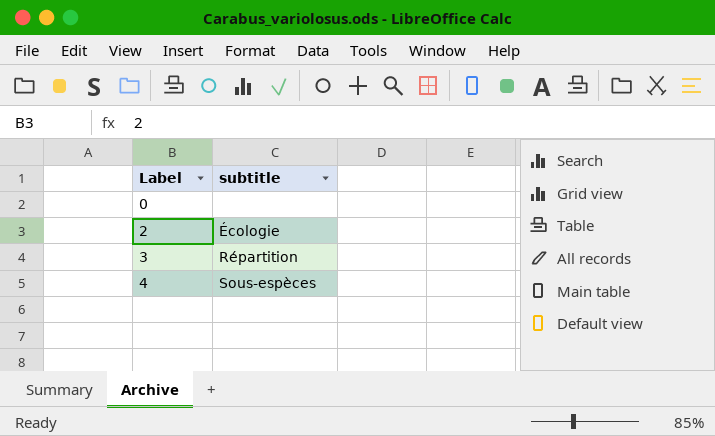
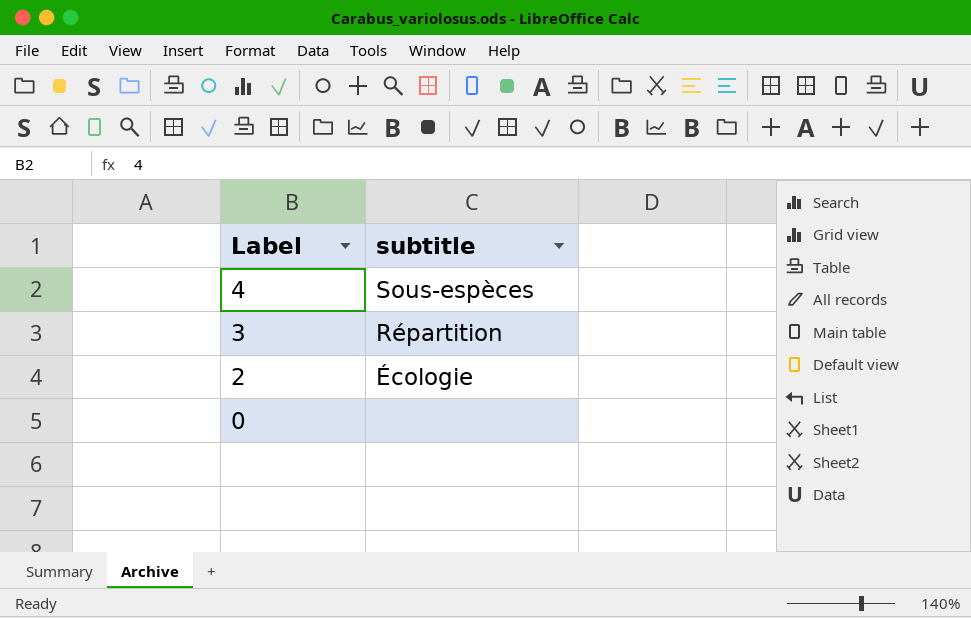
row order: Label ascending -> Label descending

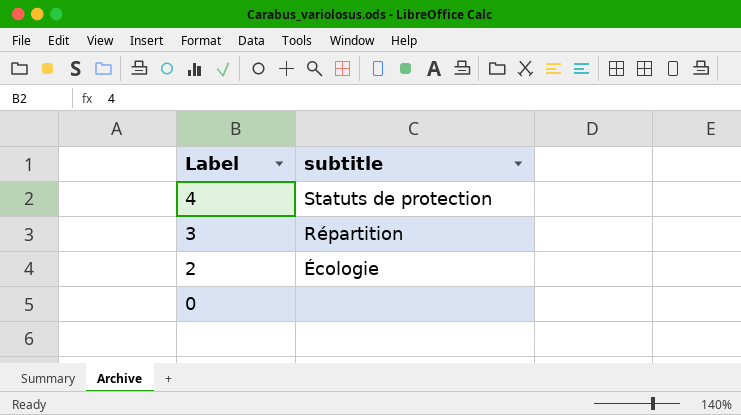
4 | subtitle: Sous-espèces -> Statuts de protection

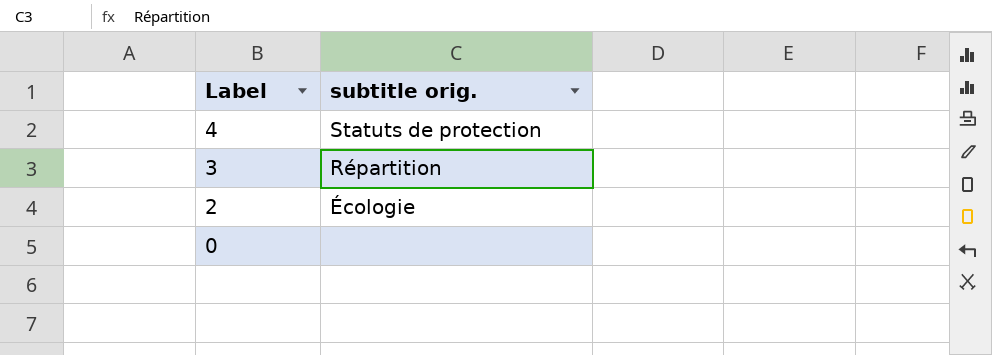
column name: subtitle -> subtitle orig.

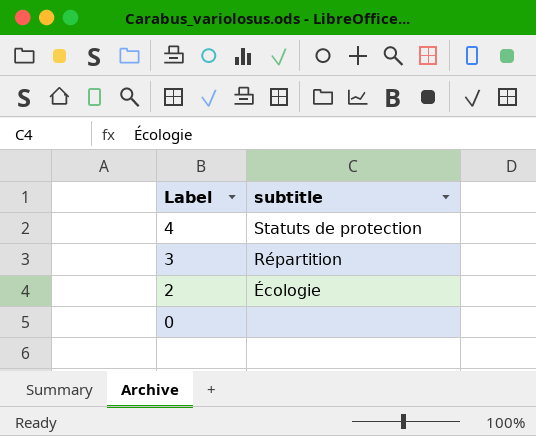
column name: subtitle orig. -> subtitle

